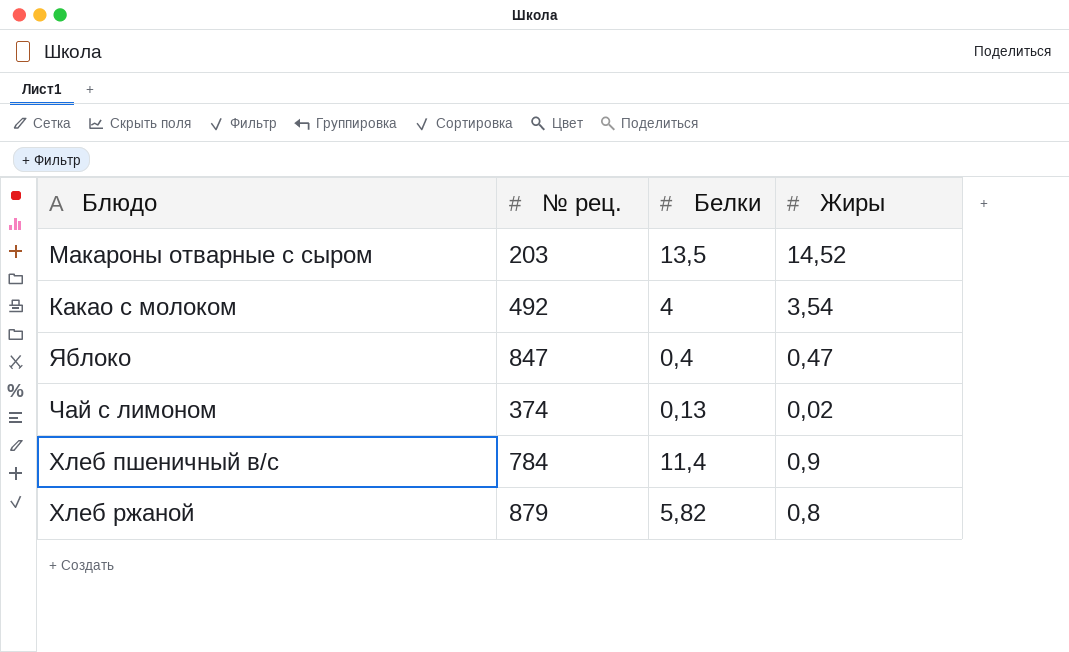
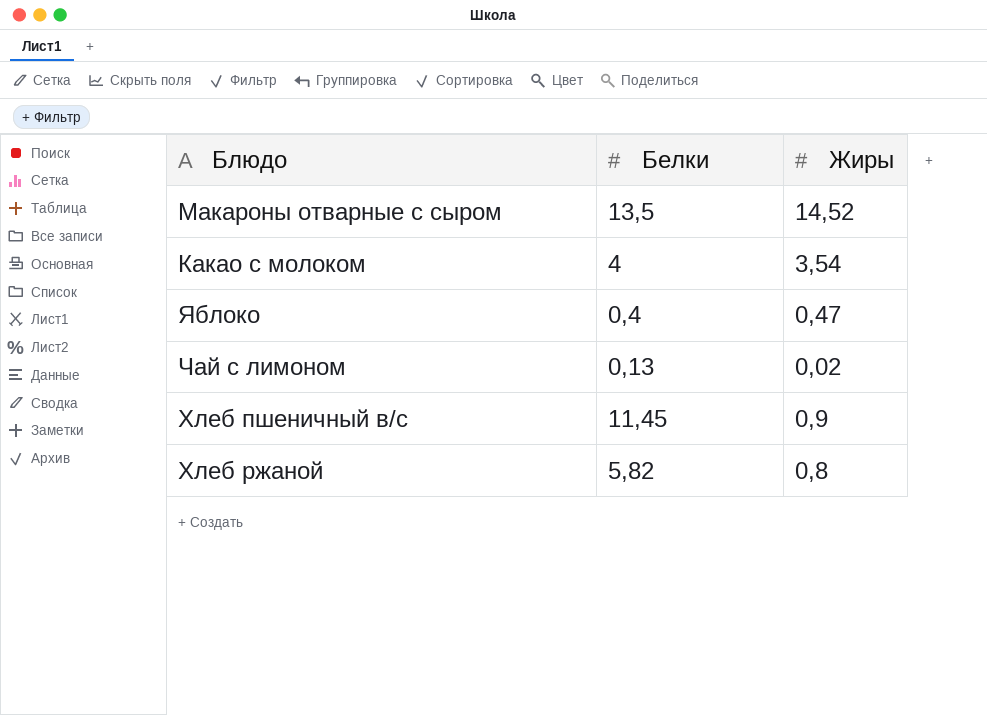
column № рец. | position: 2 -> none
Хлеб пшеничный в/с | Белки: 11,4 -> 11,45

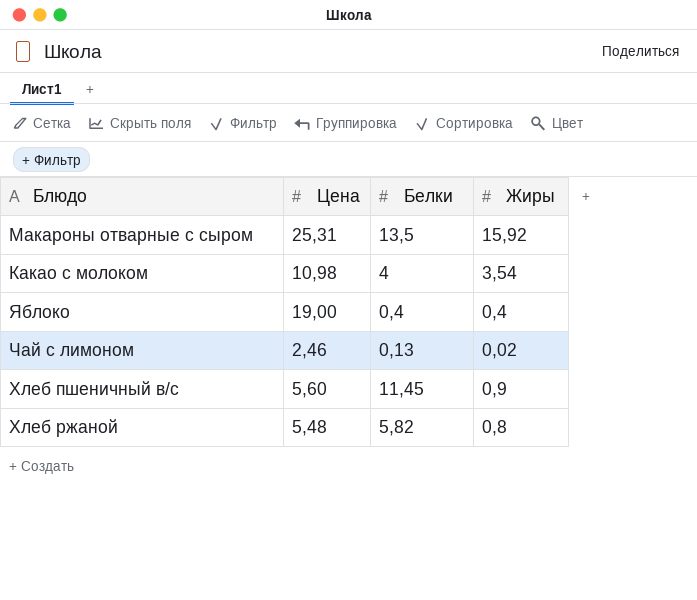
column Цена | position: none -> 2
Макароны отварные с сыром | Жиры: 14,52 -> 15,92
Яблоко | Жиры: 0,47 -> 0,4

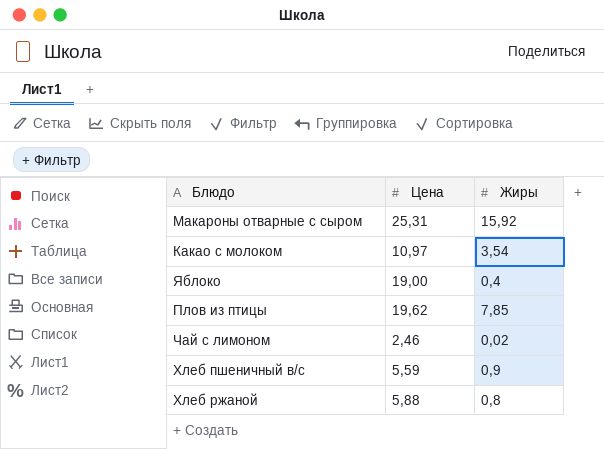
column Белки | position: 3 -> none
Какао с молоком | Цена: 10,98 -> 10,97
row Плов из птицы: none -> 19,62 | 7,85
Хлеб пшеничный в/с | Цена: 5,60 -> 5,59
Хлеб ржаной | Цена: 5,48 -> 5,88

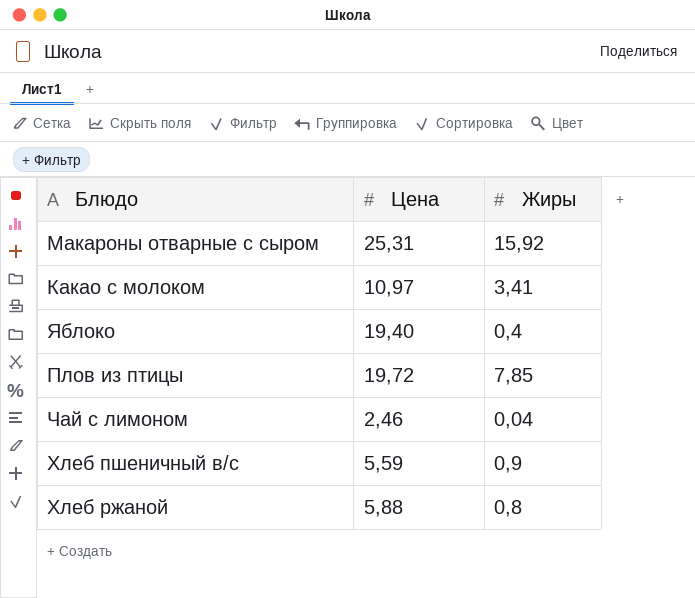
Какао с молоком | Жиры: 3,54 -> 3,41
Яблоко | Цена: 19,00 -> 19,40
Плов из птицы | Цена: 19,62 -> 19,72
Чай с лимоном | Жиры: 0,02 -> 0,04

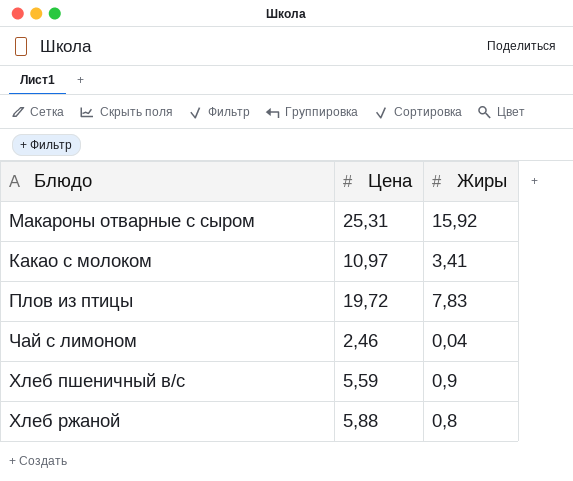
row Яблоко: 19,40 | 0,4 -> none
Плов из птицы | Жиры: 7,85 -> 7,83

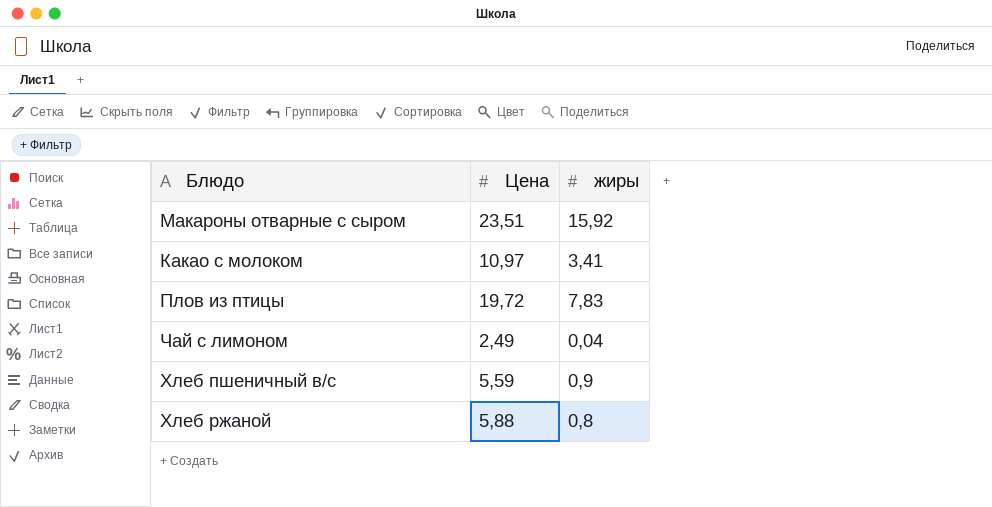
column name: Жиры -> жиры
Макароны отварные с сыром | Цена: 25,31 -> 23,51
Чай с лимоном | Цена: 2,46 -> 2,49

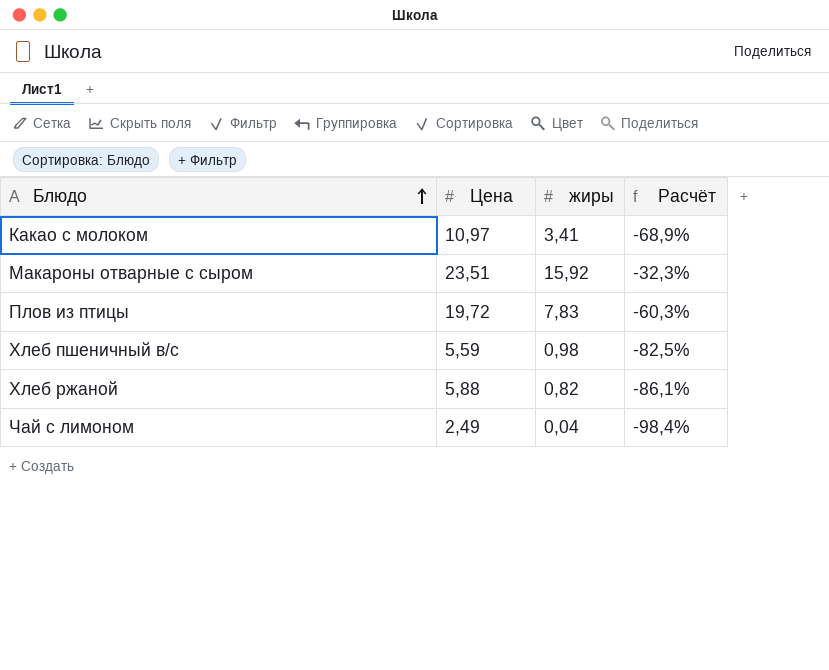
row order: none -> Блюдо ascending
column Расчёт | formula: none -> ([жиры] - [Цена]) / [Цена]
Хлеб пшеничный в/с | жиры: 0,9 -> 0,98
Хлеб ржаной | жиры: 0,8 -> 0,82

